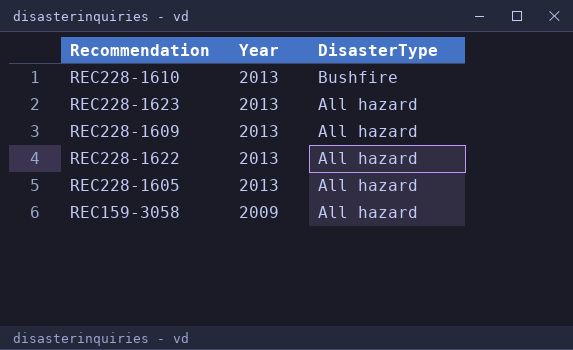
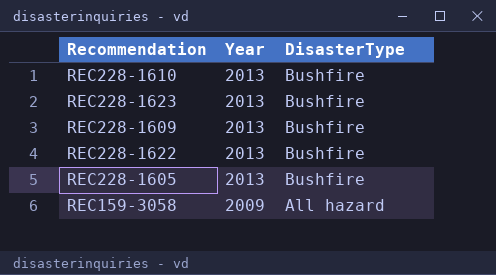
REC228-1623 | DisasterType: All hazard -> Bushfire
REC228-1609 | DisasterType: All hazard -> Bushfire
REC228-1622 | DisasterType: All hazard -> Bushfire
REC228-1605 | DisasterType: All hazard -> Bushfire

